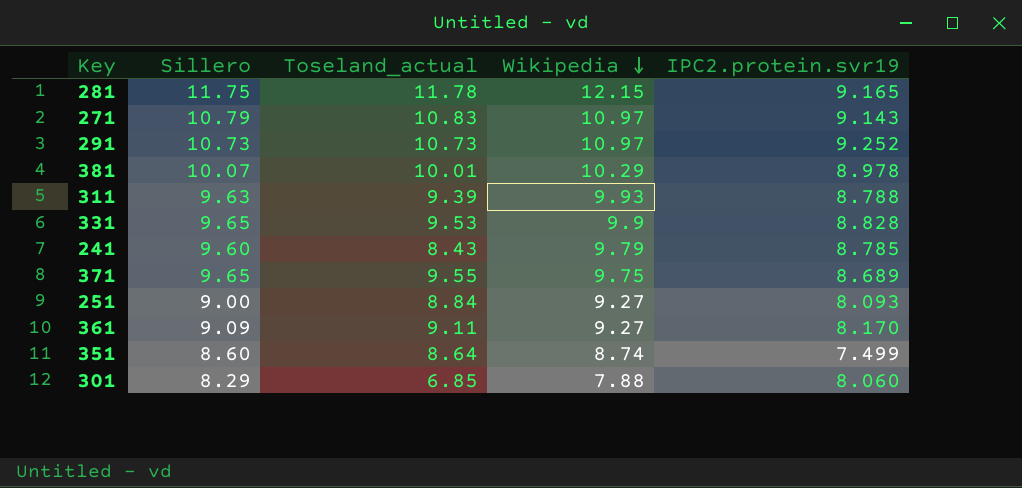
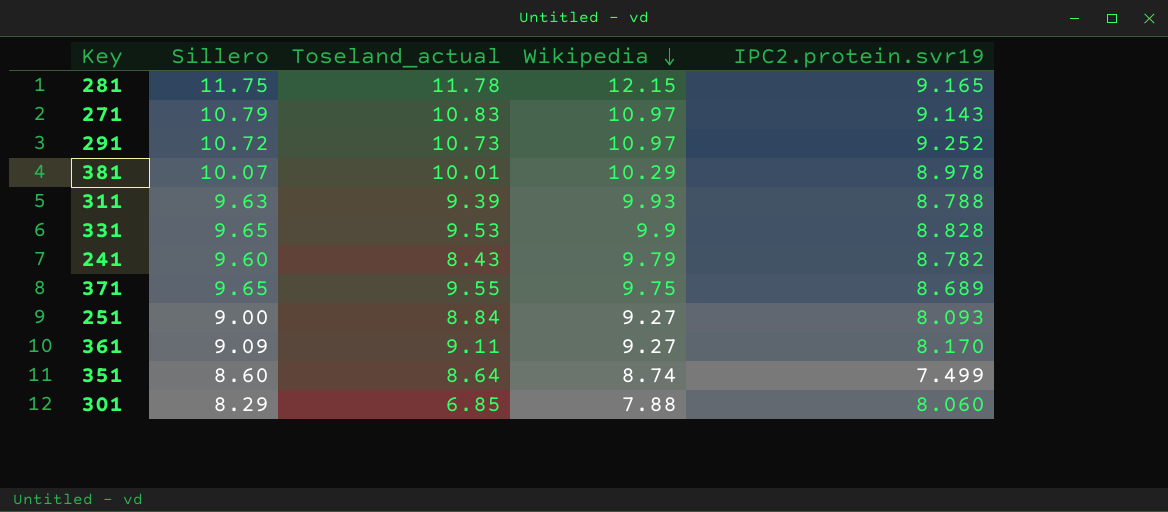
291 | Sillero: 10.73 -> 10.72
241 | IPC2.protein.svr19: 8.785 -> 8.782

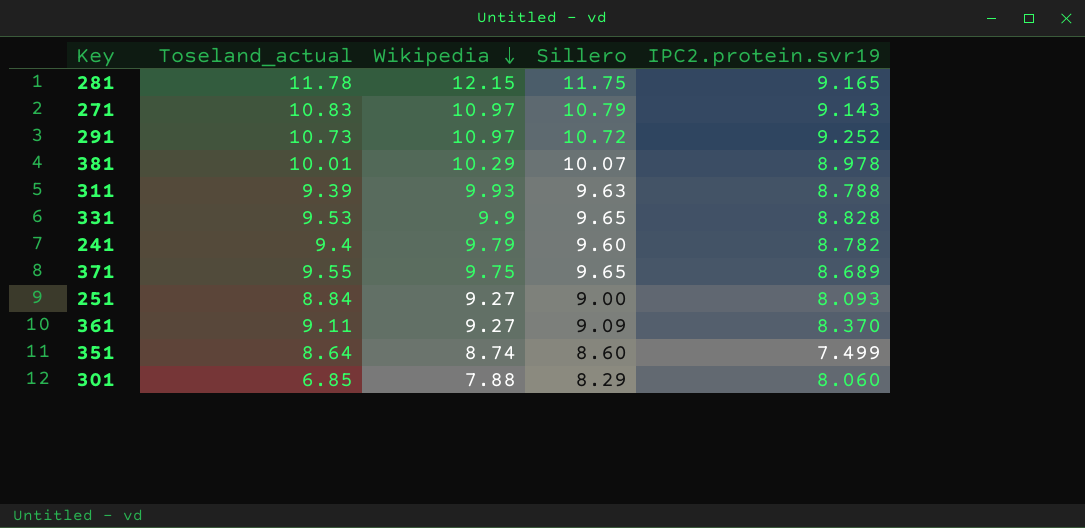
column Sillero | position: 2 -> 4
241 | Toseland_actual: 8.43 -> 9.4
361 | IPC2.protein.svr19: 8.170 -> 8.370

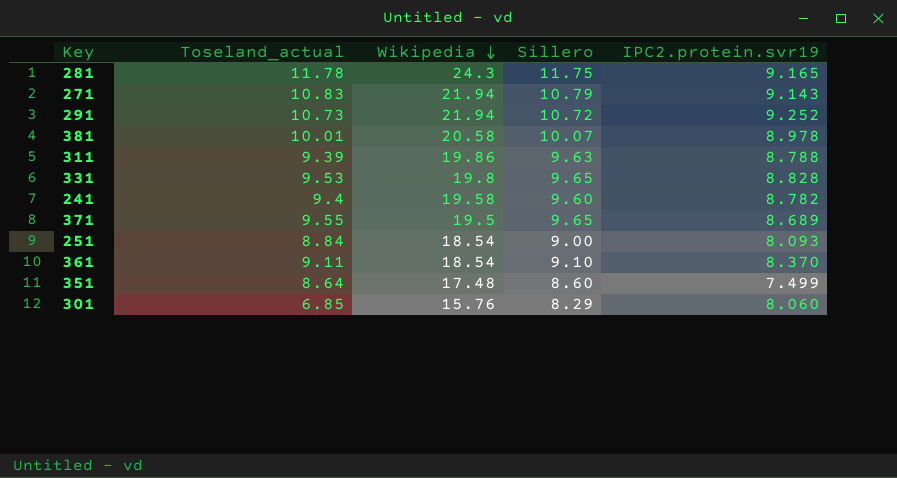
281 | Wikipedia: 12.15 -> 24.3
271 | Wikipedia: 10.97 -> 21.94
291 | Wikipedia: 10.97 -> 21.94
381 | Wikipedia: 10.29 -> 20.58
311 | Wikipedia: 9.93 -> 19.86
331 | Wikipedia: 9.9 -> 19.8
241 | Wikipedia: 9.79 -> 19.58
371 | Wikipedia: 9.75 -> 19.5
251 | Wikipedia: 9.27 -> 18.54
361 | Wikipedia: 9.27 -> 18.54
361 | Sillero: 9.09 -> 9.10
351 | Wikipedia: 8.74 -> 17.48
301 | Wikipedia: 7.88 -> 15.76

